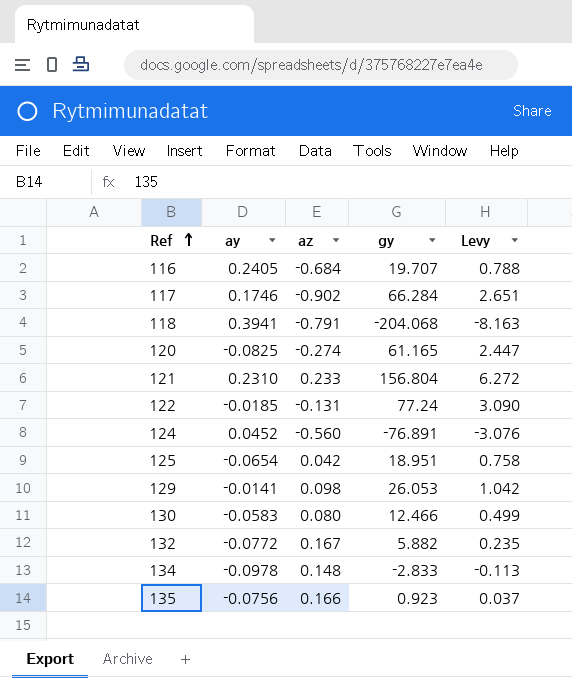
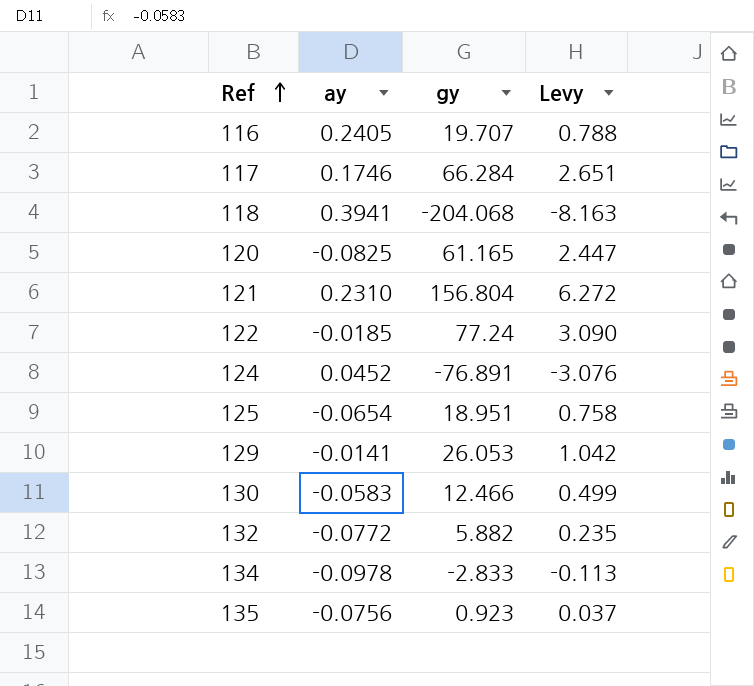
column az | position: 3 -> none

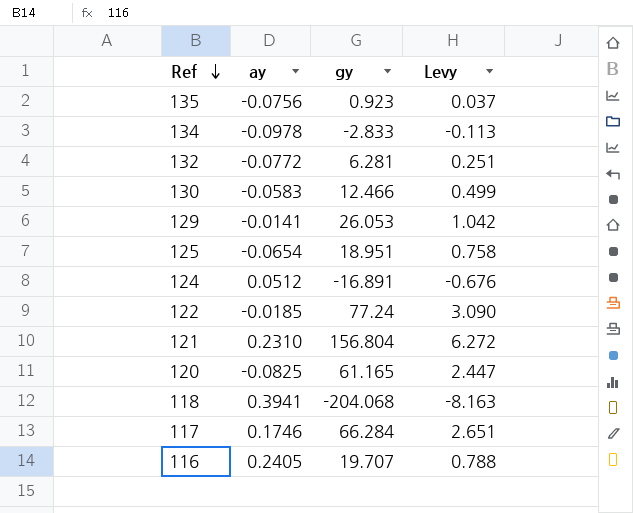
row order: Ref ascending -> Ref descending
132 | gy: 5.882 -> 6.281
132 | Levy: 0.235 -> 0.251
124 | ay: 0.0452 -> 0.0512
124 | gy: -76.891 -> -16.891
124 | Levy: -3.076 -> -0.676

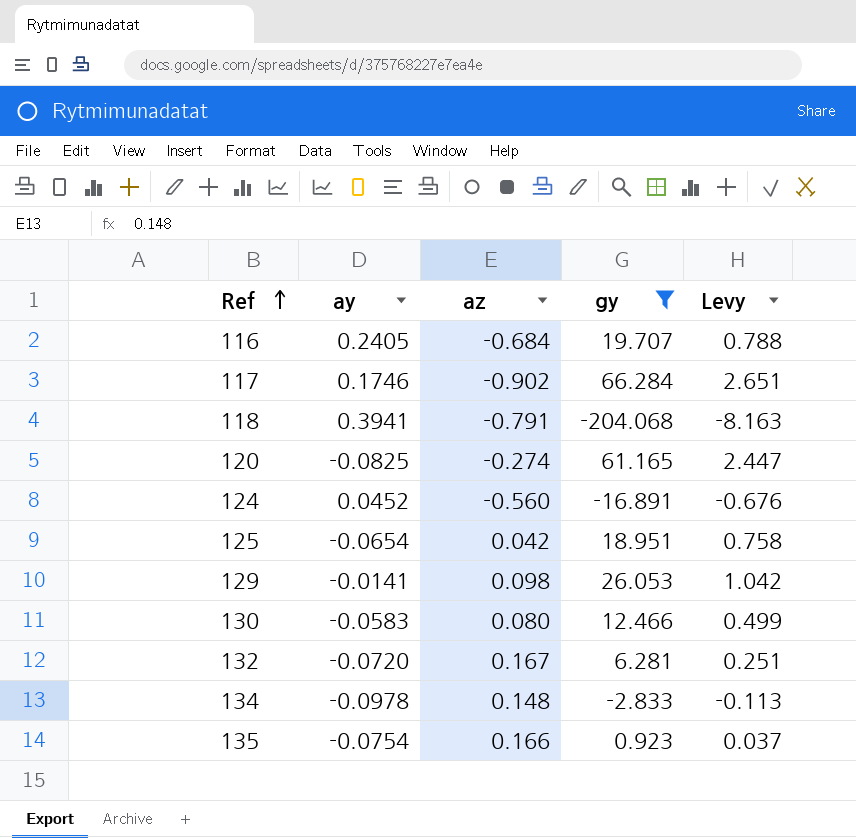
filter: none -> gy <= 66.284
row order: Ref descending -> Ref ascending
column az | position: none -> 3
124 | ay: 0.0512 -> 0.0452
132 | ay: -0.0772 -> -0.0720
135 | ay: -0.0756 -> -0.0754

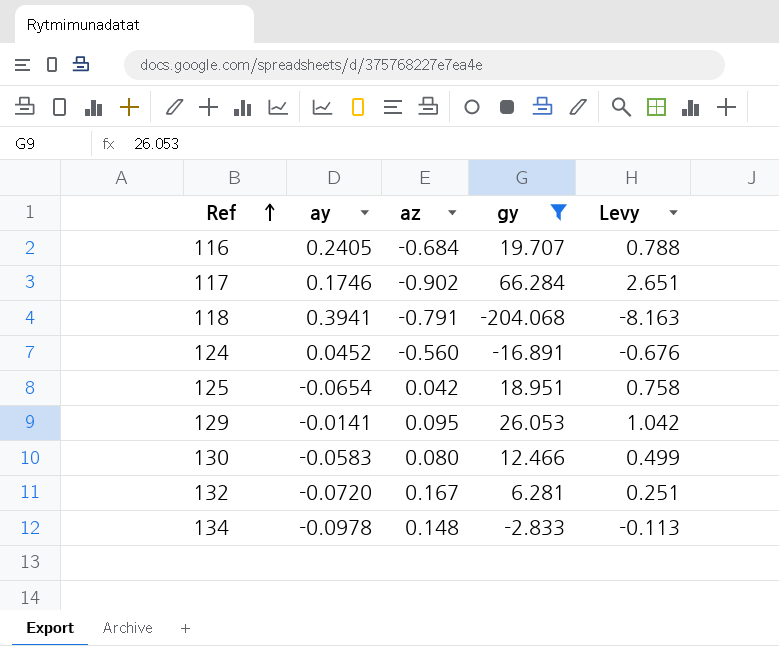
row 120: -0.0825 | -0.274 | 61.165 | 2.447 -> none
row 135: -0.0754 | 0.166 | 0.923 | 0.037 -> none
129 | az: 0.098 -> 0.095

